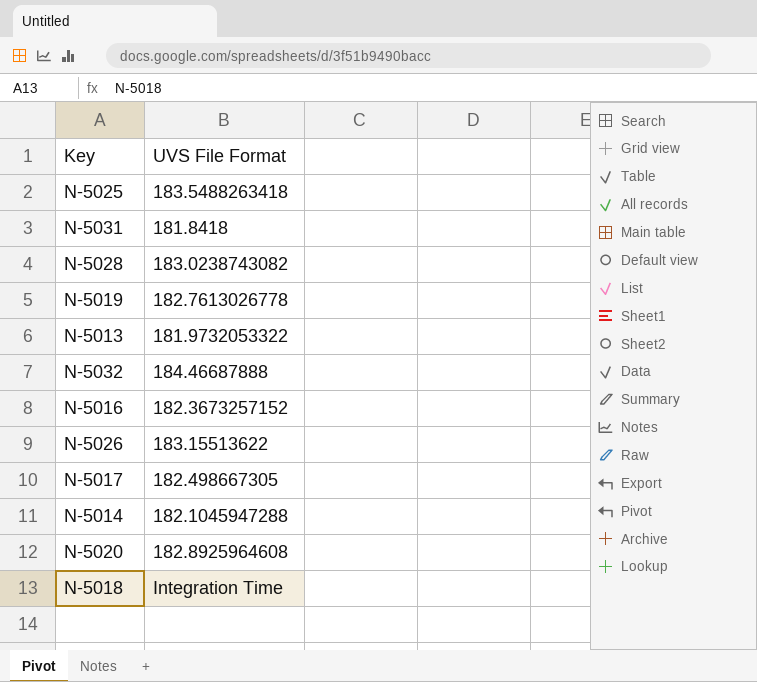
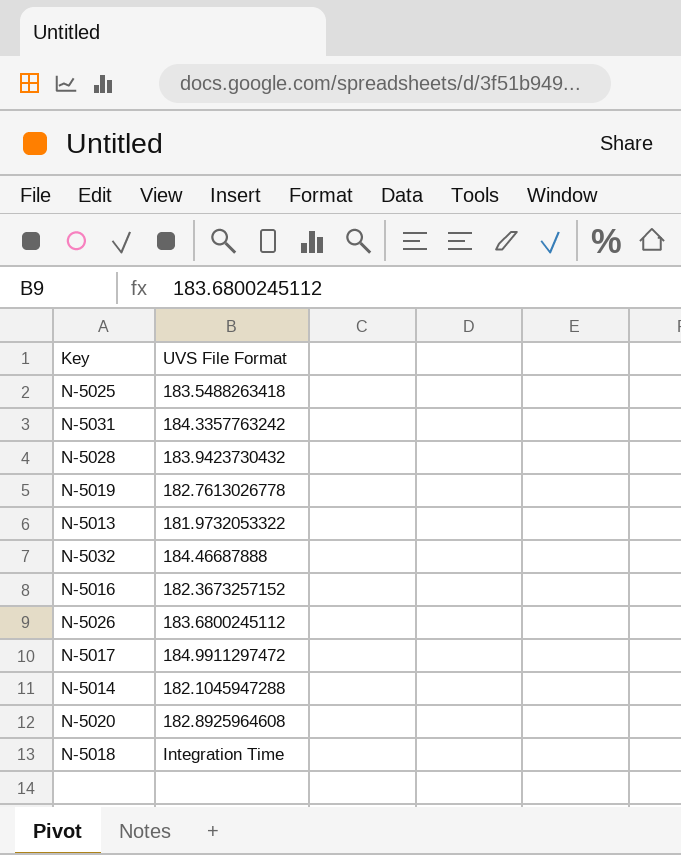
N-5031 | UVS File Format: 181.8418 -> 184.3357763242
N-5028 | UVS File Format: 183.0238743082 -> 183.9423730432
N-5026 | UVS File Format: 183.15513622 -> 183.6800245112
N-5017 | UVS File Format: 182.498667305 -> 184.9911297472

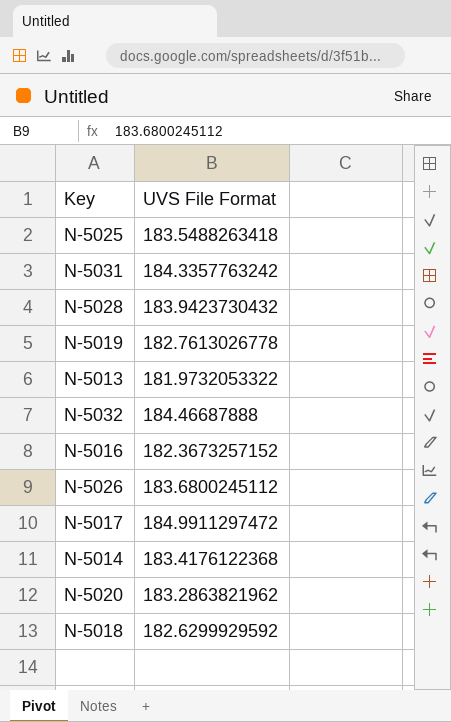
N-5014 | UVS File Format: 182.1045947288 -> 183.4176122368
N-5020 | UVS File Format: 182.8925964608 -> 183.2863821962
N-5018 | UVS File Format: Integration Time -> 182.6299929592

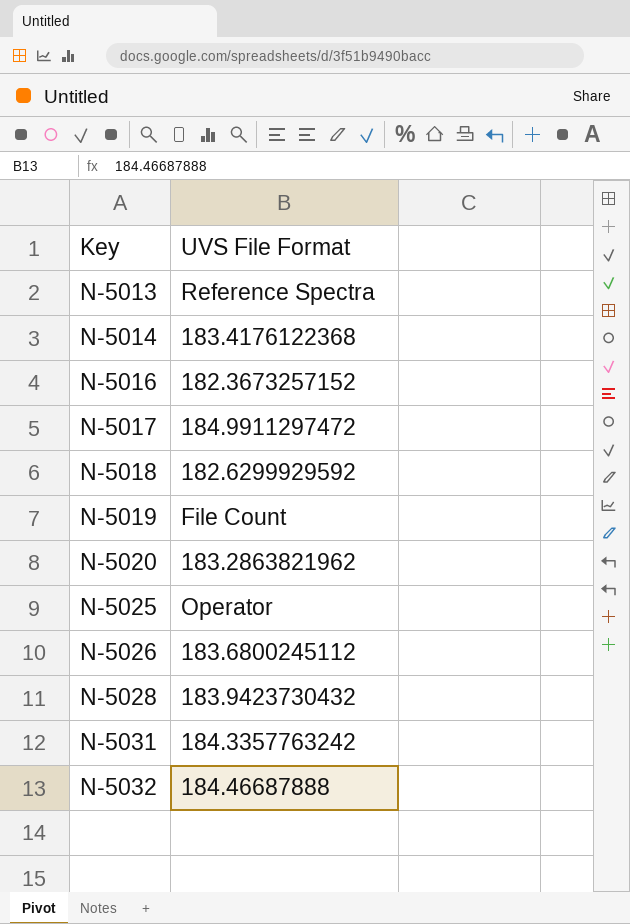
row order: none -> Key ascending
N-5013 | UVS File Format: 181.9732053322 -> Reference Spectra
N-5019 | UVS File Format: 182.7613026778 -> File Count
N-5025 | UVS File Format: 183.5488263418 -> Operator

